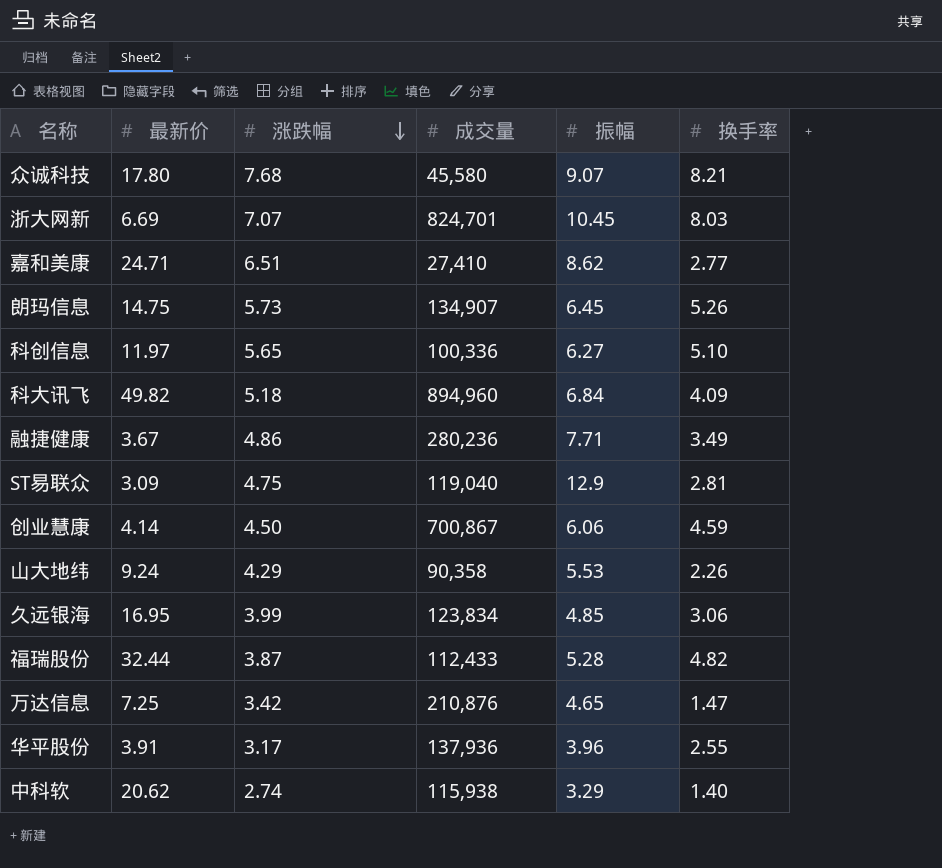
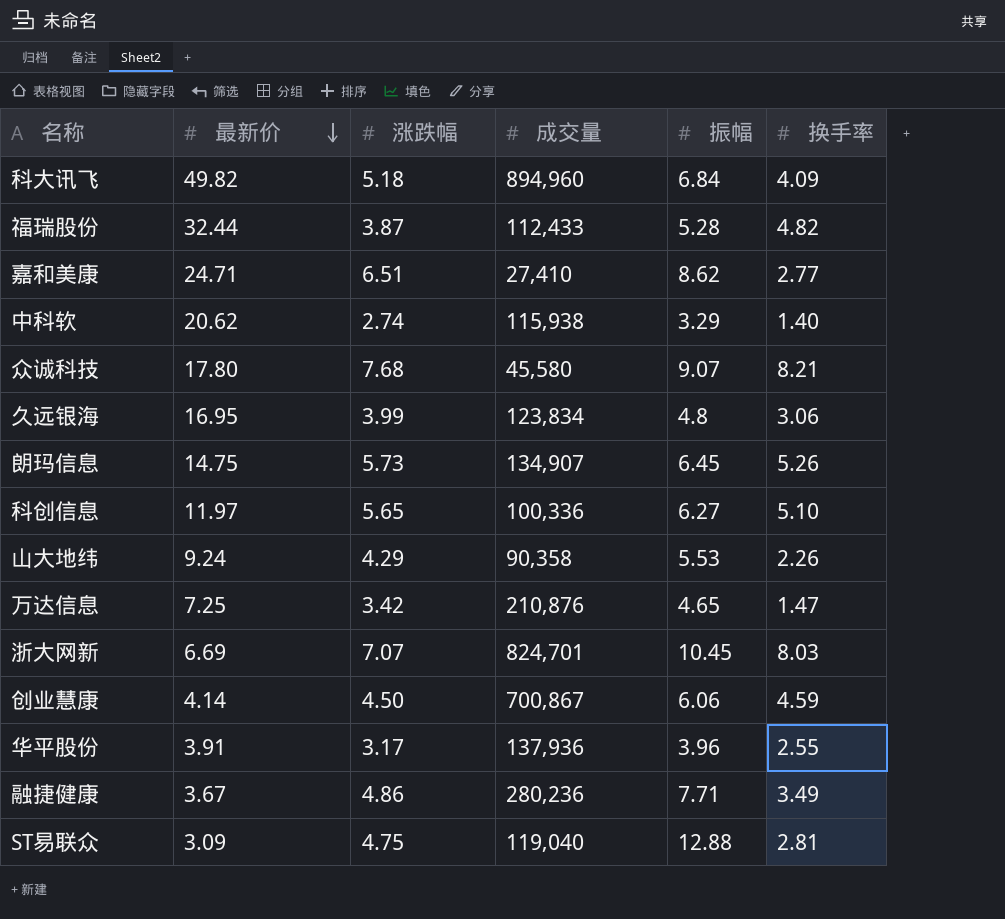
row order: 涨跌幅 descending -> 最新价 descending
久远银海 | 振幅: 4.85 -> 4.8
ST易联众 | 振幅: 12.9 -> 12.88

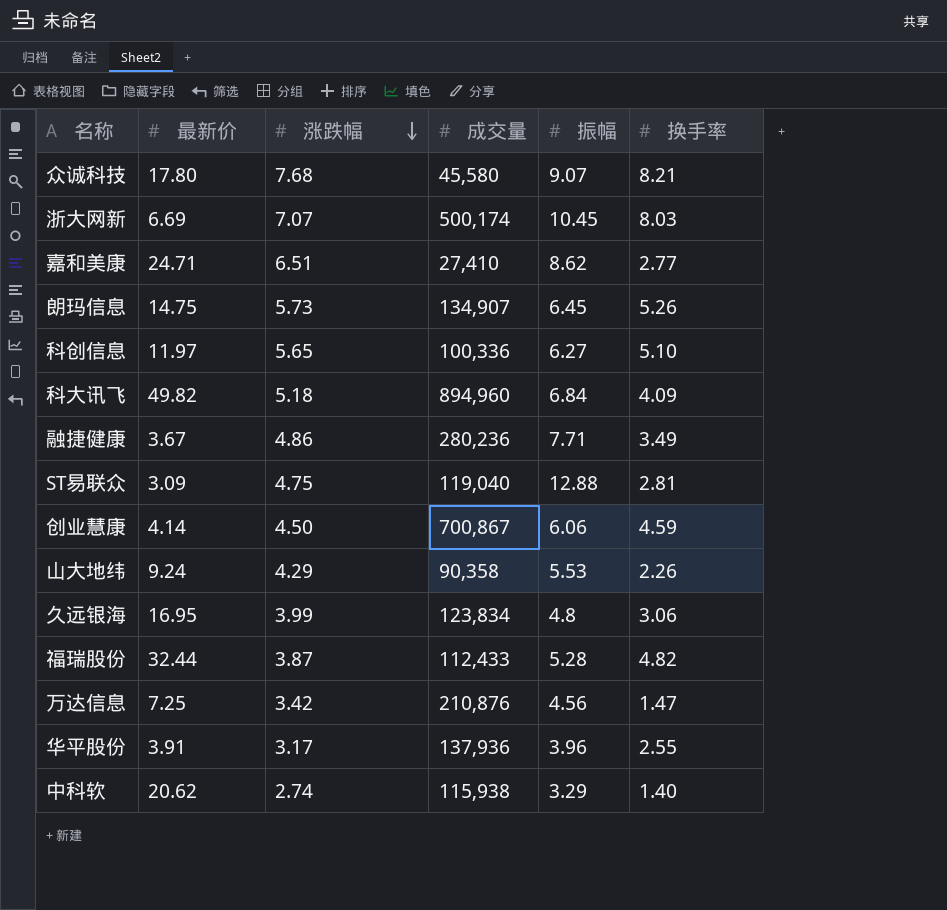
row order: 最新价 descending -> 涨跌幅 descending
浙大网新 | 成交量: 824,701 -> 500,174
万达信息 | 振幅: 4.65 -> 4.56

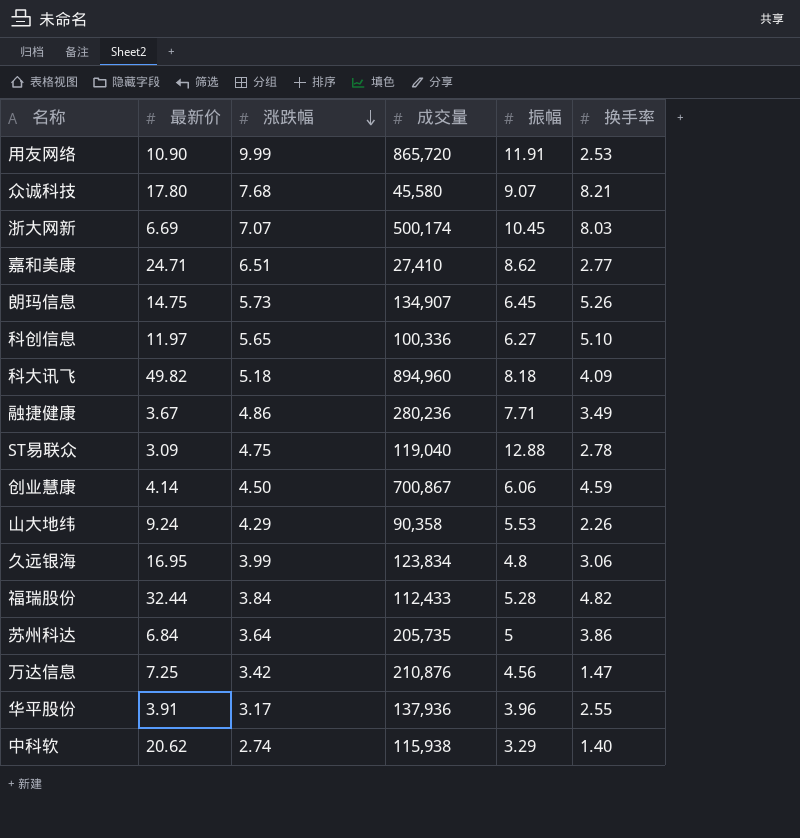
row 用友网络: none -> 10.90 | 9.99 | 865,720 | 11.91 | 2.53
科大讯飞 | 振幅: 6.84 -> 8.18
ST易联众 | 换手率: 2.81 -> 2.78
福瑞股份 | 涨跌幅: 3.87 -> 3.84
row 苏州科达: none -> 6.84 | 3.64 | 205,735 | 5 | 3.86

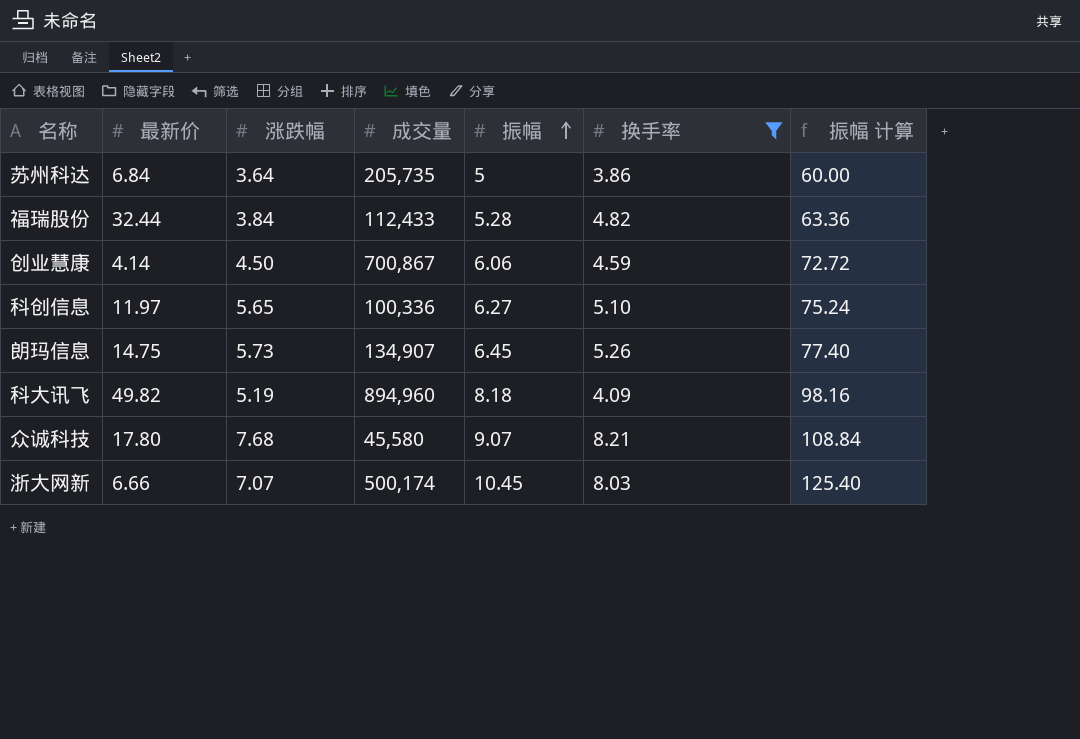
filter: none -> 换手率 >= 3.86
row order: 涨跌幅 descending -> 振幅 ascending
column 振幅 计算 | formula: none -> [振幅] * 12
科大讯飞 | 涨跌幅: 5.18 -> 5.19
浙大网新 | 最新价: 6.69 -> 6.66

